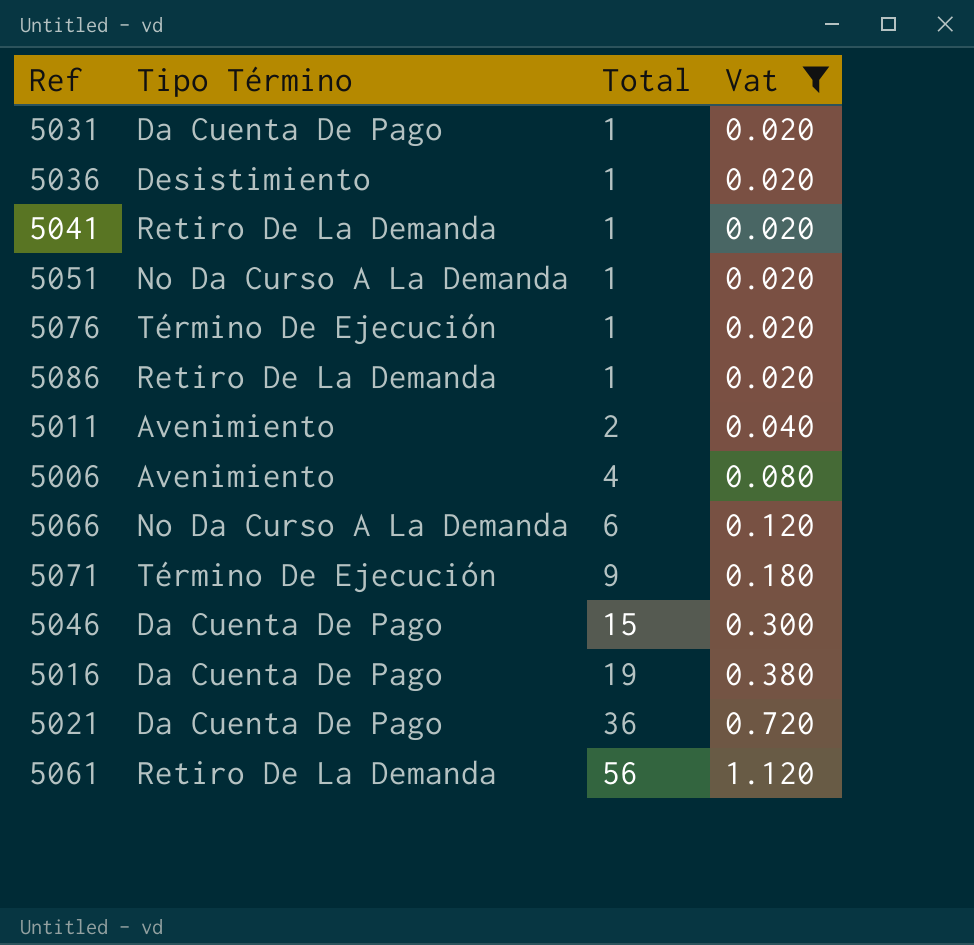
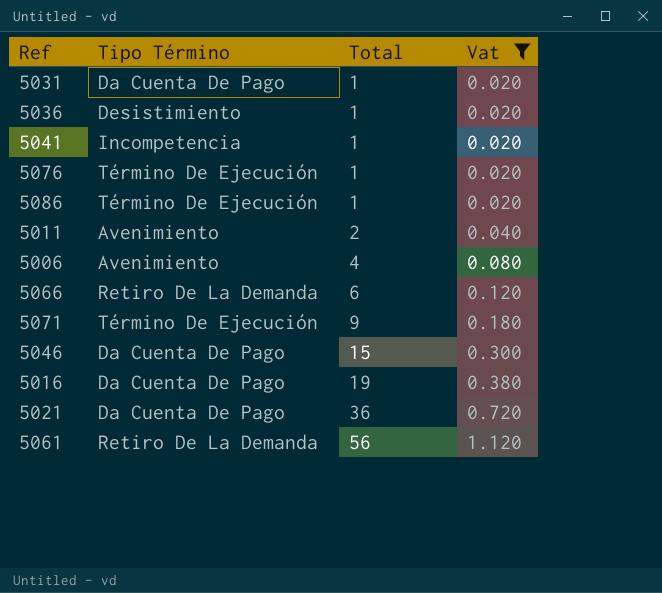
row 5051: No Da Curso A La Demanda | 1 | 0.020 -> none
5041 | Tipo Término: Retiro De La Demanda -> Incompetencia
5086 | Tipo Término: Retiro De La Demanda -> Término De Ejecución
5066 | Tipo Término: No Da Curso A La Demanda -> Retiro De La Demanda

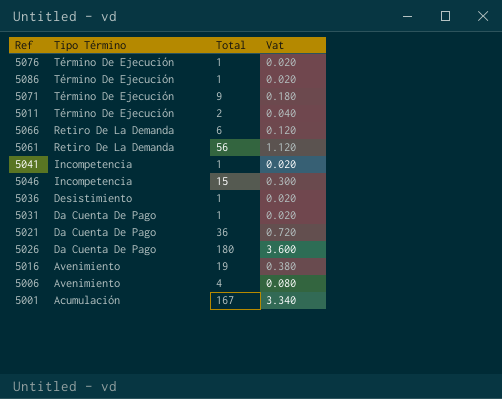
filter: Vat <= 1.120 -> none
row order: Total ascending -> Tipo Término descending
5011 | Tipo Término: Avenimiento -> Término De Ejecución
5046 | Tipo Término: Da Cuenta De Pago -> Incompetencia
5016 | Tipo Término: Da Cuenta De Pago -> Avenimiento

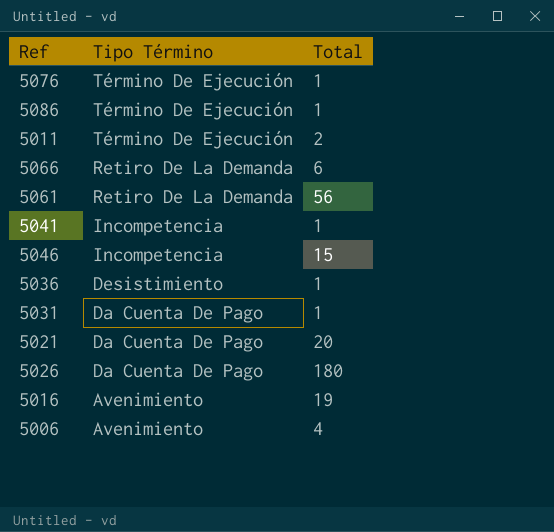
column Vat | formula: [Total] * 0.02 -> none
row 5071: Término De Ejecución | 9 | 0.180 -> none
row 5001: Acumulación | 167 | 3.340 -> none
5021 | Total: 36 -> 20

